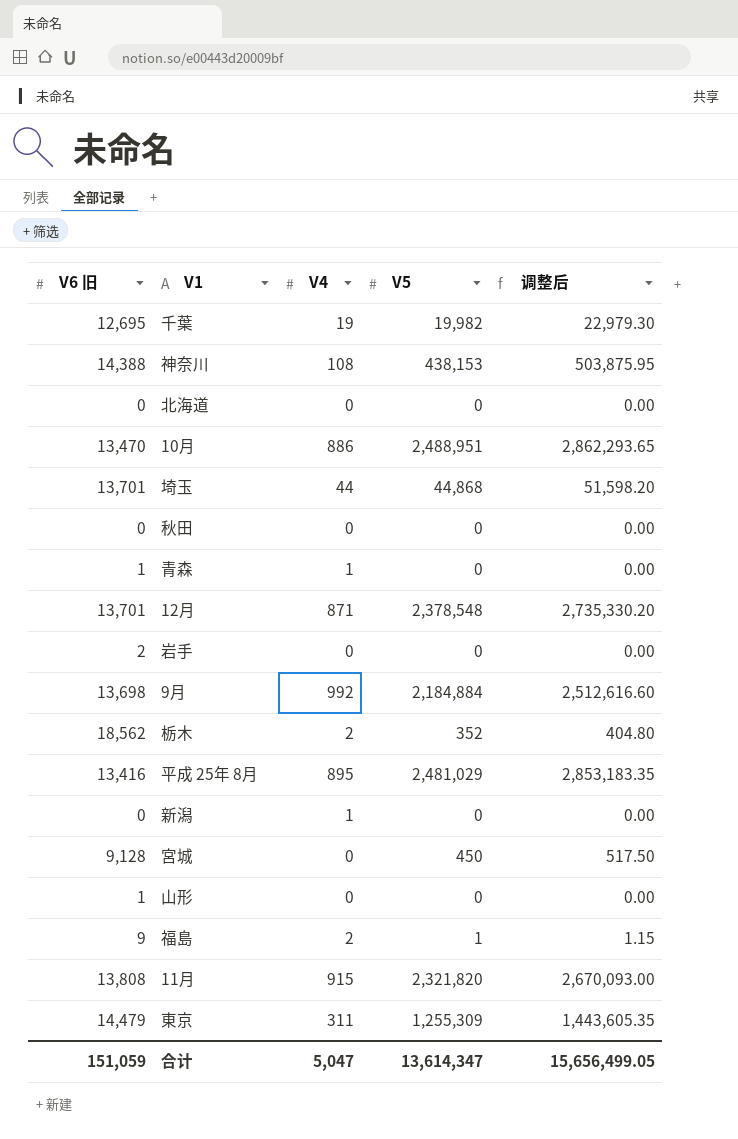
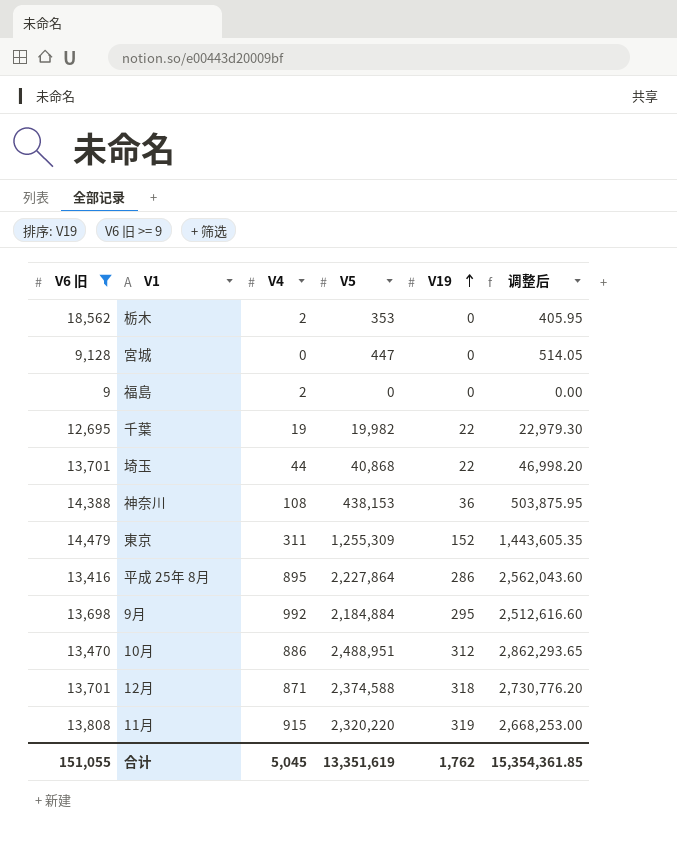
filter: none -> V6 旧 >= 9
row order: none -> V19 ascending
column V19 | position: none -> 5
栃木 | V5: 352 -> 353
栃木 | 调整后: 404.80 -> 405.95
宮城 | V5: 450 -> 447
宮城 | 调整后: 517.50 -> 514.05
福島 | V5: 1 -> 0
福島 | 调整后: 1.15 -> 0.00
埼玉 | V5: 44,868 -> 40,868
埼玉 | 调整后: 51,598.20 -> 46,998.20
平成 25年 8月 | V5: 2,481,029 -> 2,227,864
平成 25年 8月 | 调整后: 2,853,183.35 -> 2,562,043.60
12月 | V5: 2,378,548 -> 2,374,588
12月 | 调整后: 2,735,330.20 -> 2,730,776.20
11月 | V5: 2,321,820 -> 2,320,220
11月 | 调整后: 2,670,093.00 -> 2,668,253.00
合计 | V6 旧: 151,059 -> 151,055
合计 | V4: 5,047 -> 5,045
合计 | V5: 13,614,347 -> 13,351,619
合计 | 调整后: 15,656,499.05 -> 15,354,361.85

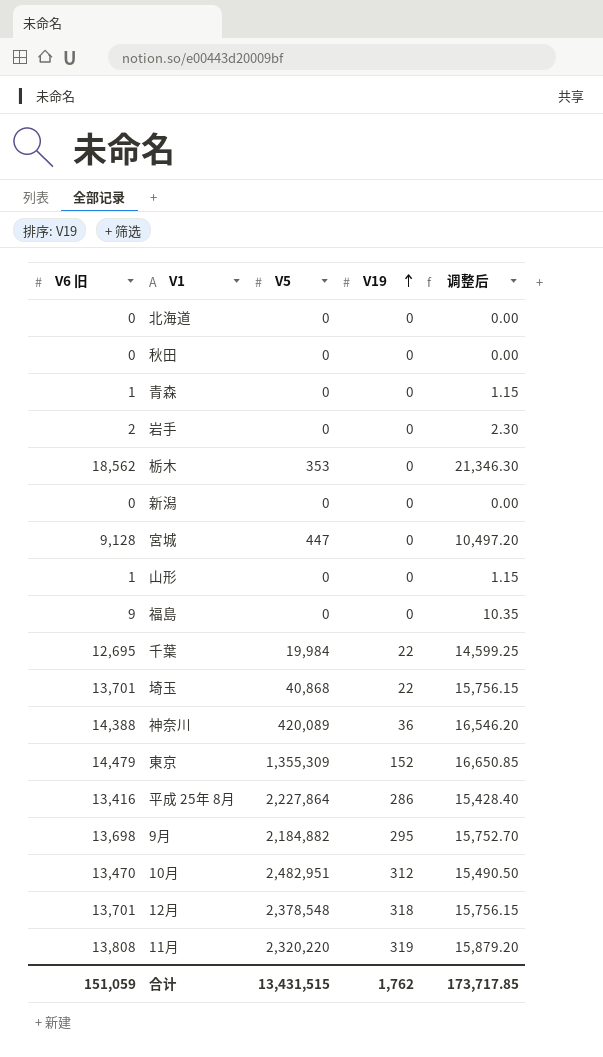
filter: V6 旧 >= 9 -> none
column V4 | position: 3 -> none
column 调整后 | formula: [V5] * 1.15 -> [V6 旧] * 1.15
千葉 | V5: 19,982 -> 19,984
神奈川 | V5: 438,153 -> 420,089
東京 | V5: 1,255,309 -> 1,355,309
9月 | V5: 2,184,884 -> 2,184,882
10月 | V5: 2,488,951 -> 2,482,951
12月 | V5: 2,374,588 -> 2,378,548
合计 | V6 旧: 151,055 -> 151,059
合计 | V5: 13,351,619 -> 13,431,515
合计 | 调整后: 15,354,361.85 -> 173,717.85

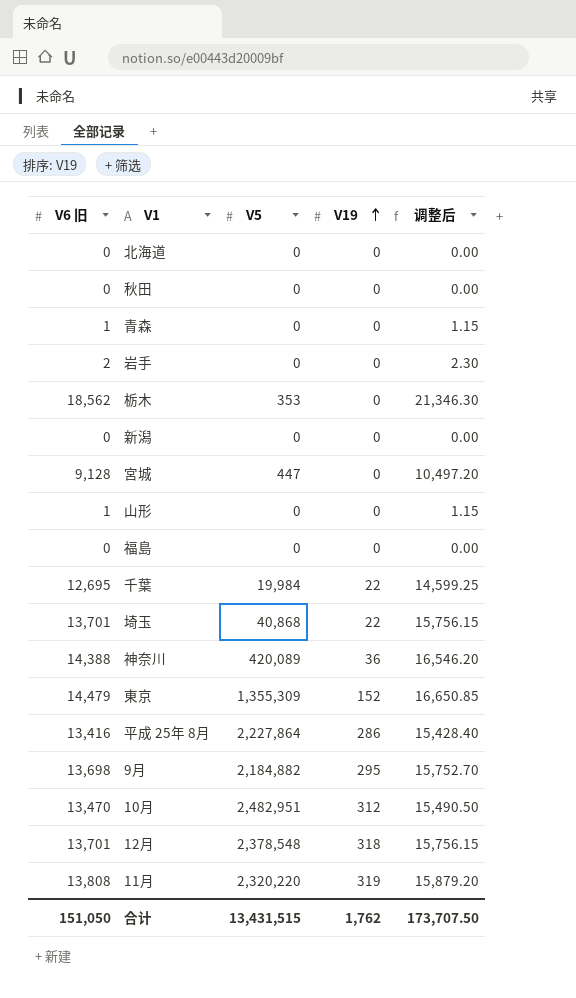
福島 | V6 旧: 9 -> 0
福島 | 调整后: 10.35 -> 0.00
合计 | V6 旧: 151,059 -> 151,050
合计 | 调整后: 173,717.85 -> 173,707.50

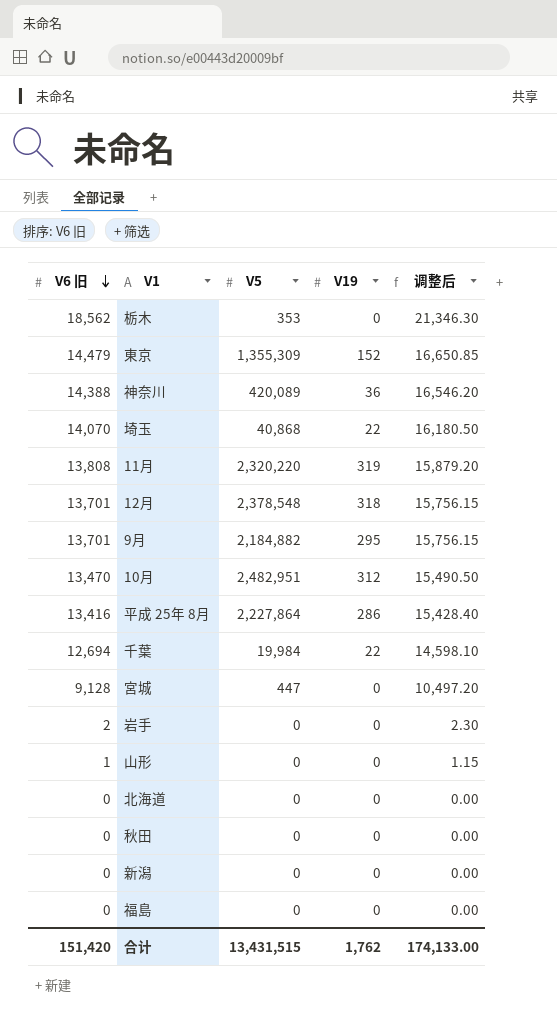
row order: V19 ascending -> V6 旧 descending
row 青森: 1 | 0 | 0 | 1.15 -> none
埼玉 | V6 旧: 13,701 -> 14,070
埼玉 | 调整后: 15,756.15 -> 16,180.50
9月 | V6 旧: 13,698 -> 13,701
9月 | 调整后: 15,752.70 -> 15,756.15
千葉 | V6 旧: 12,695 -> 12,694
千葉 | 调整后: 14,599.25 -> 14,598.10
合计 | V6 旧: 151,050 -> 151,420
合计 | 调整后: 173,707.50 -> 174,133.00

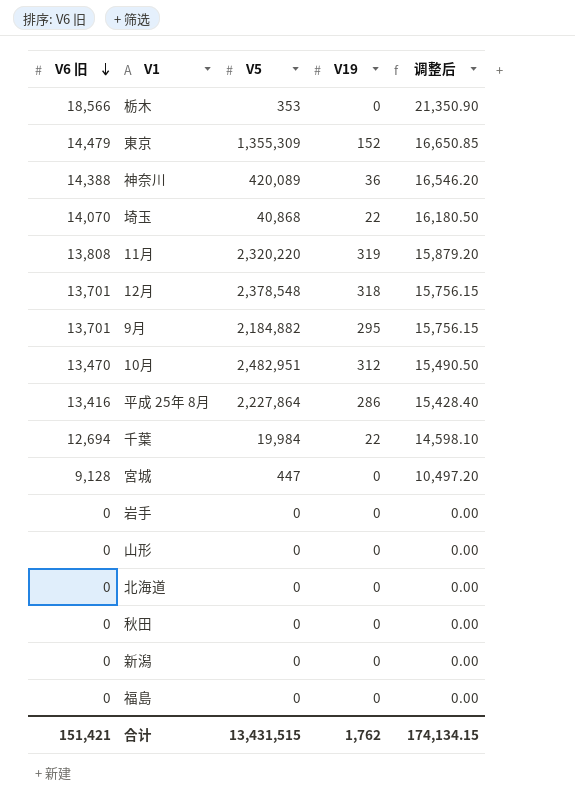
栃木 | V6 旧: 18,562 -> 18,566
栃木 | 调整后: 21,346.30 -> 21,350.90
岩手 | V6 旧: 2 -> 0
岩手 | 调整后: 2.30 -> 0.00
山形 | V6 旧: 1 -> 0
山形 | 调整后: 1.15 -> 0.00
合计 | V6 旧: 151,420 -> 151,421
合计 | 调整后: 174,133.00 -> 174,134.15

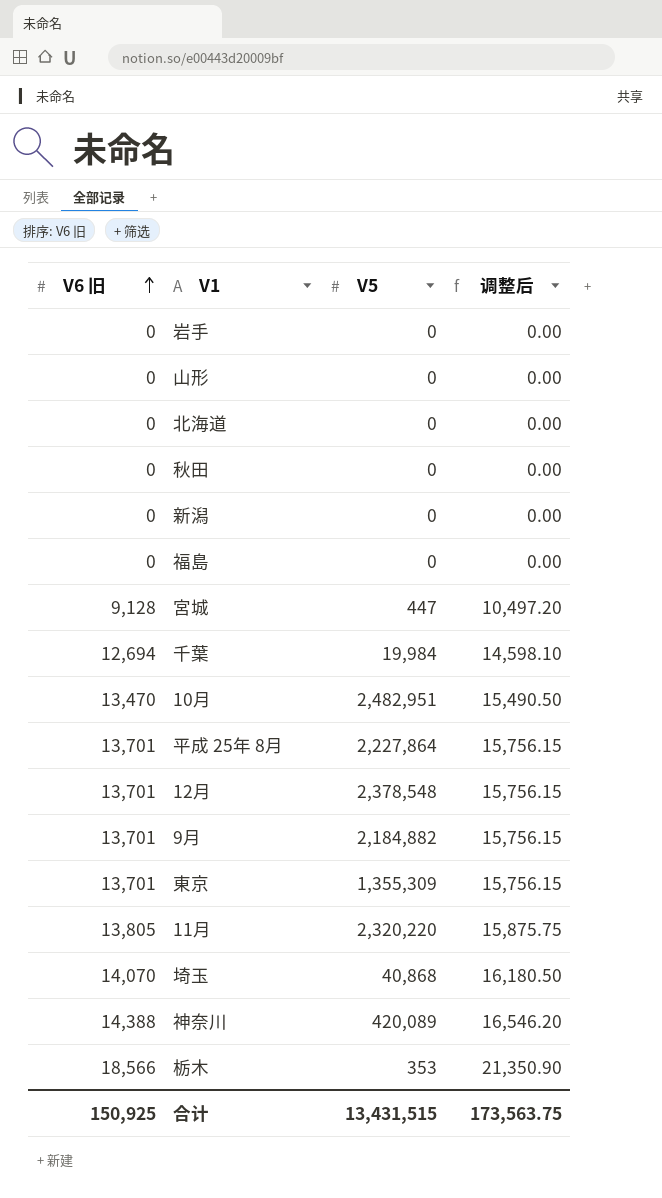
row order: V6 旧 descending -> V6 旧 ascending
column V19 | position: 4 -> none
平成 25年 8月 | V6 旧: 13,416 -> 13,701
平成 25年 8月 | 调整后: 15,428.40 -> 15,756.15
東京 | V6 旧: 14,479 -> 13,701
東京 | 调整后: 16,650.85 -> 15,756.15
11月 | V6 旧: 13,808 -> 13,805
11月 | 调整后: 15,879.20 -> 15,875.75
合计 | V6 旧: 151,421 -> 150,925
合计 | 调整后: 174,134.15 -> 173,563.75

